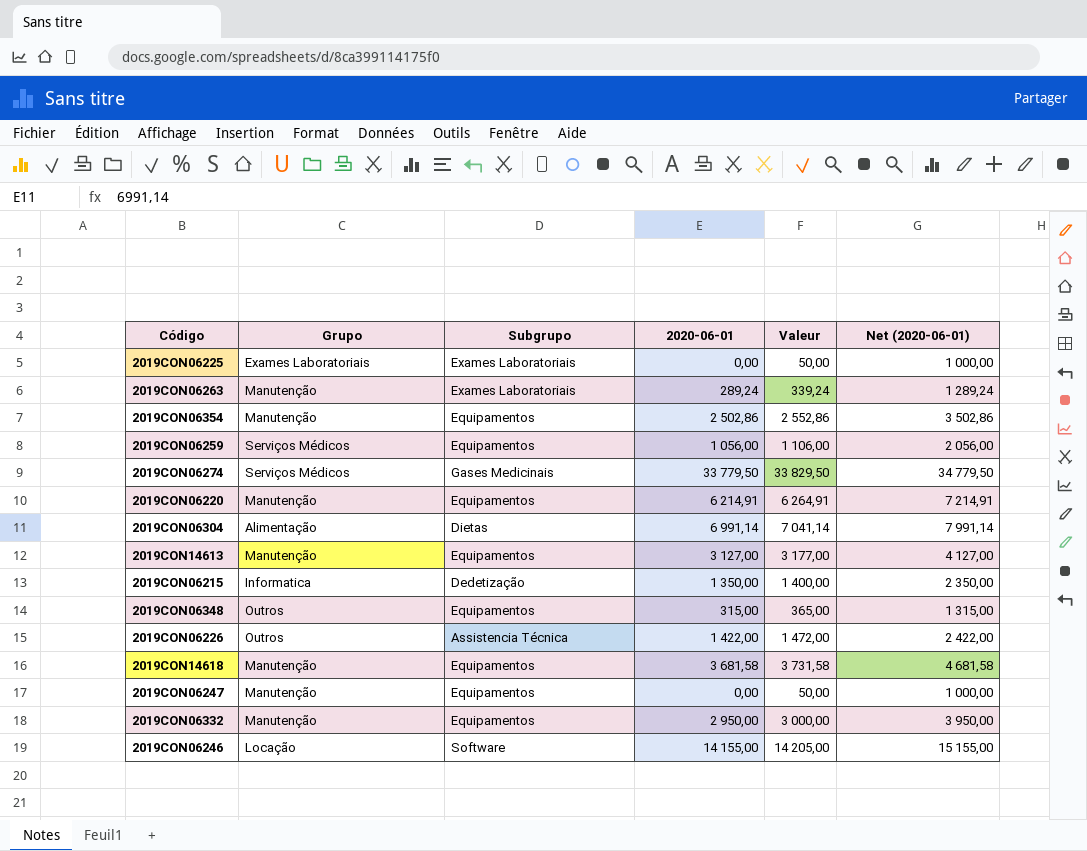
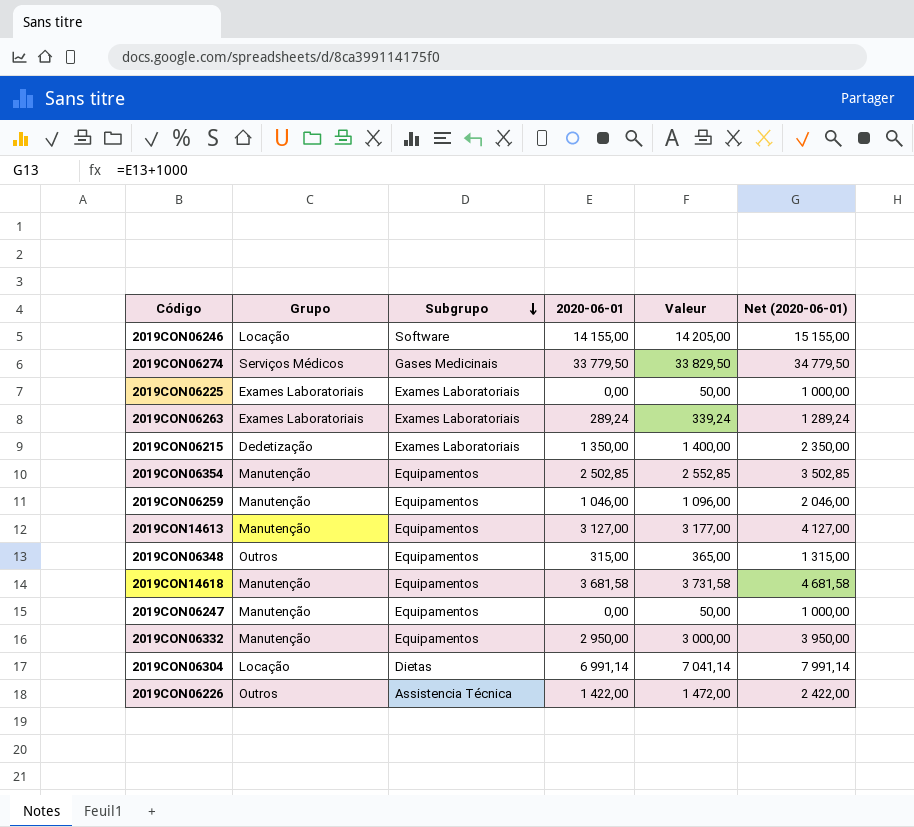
row order: none -> Subgrupo descending
row 2019CON06220: Manutenção | Equipamentos | 6 214,91 | 6 264,91 | 7 214,91 -> none
2019CON06263 | Grupo: Manutenção -> Exames Laboratoriais
2019CON06215 | Grupo: Informatica -> Dedetização
2019CON06215 | Subgrupo: Dedetização -> Exames Laboratoriais
2019CON06354 | 2020-06-01: 2 502,86 -> 2 502,85
2019CON06354 | Valeur: 2 552,86 -> 2 552,85
2019CON06354 | Net (2020-06-01): 3 502,86 -> 3 502,85
2019CON06259 | Grupo: Serviços Médicos -> Manutenção
2019CON06259 | 2020-06-01: 1 056,00 -> 1 046,00
2019CON06259 | Valeur: 1 106,00 -> 1 096,00
2019CON06259 | Net (2020-06-01): 2 056,00 -> 2 046,00
2019CON06304 | Grupo: Alimentação -> Locação

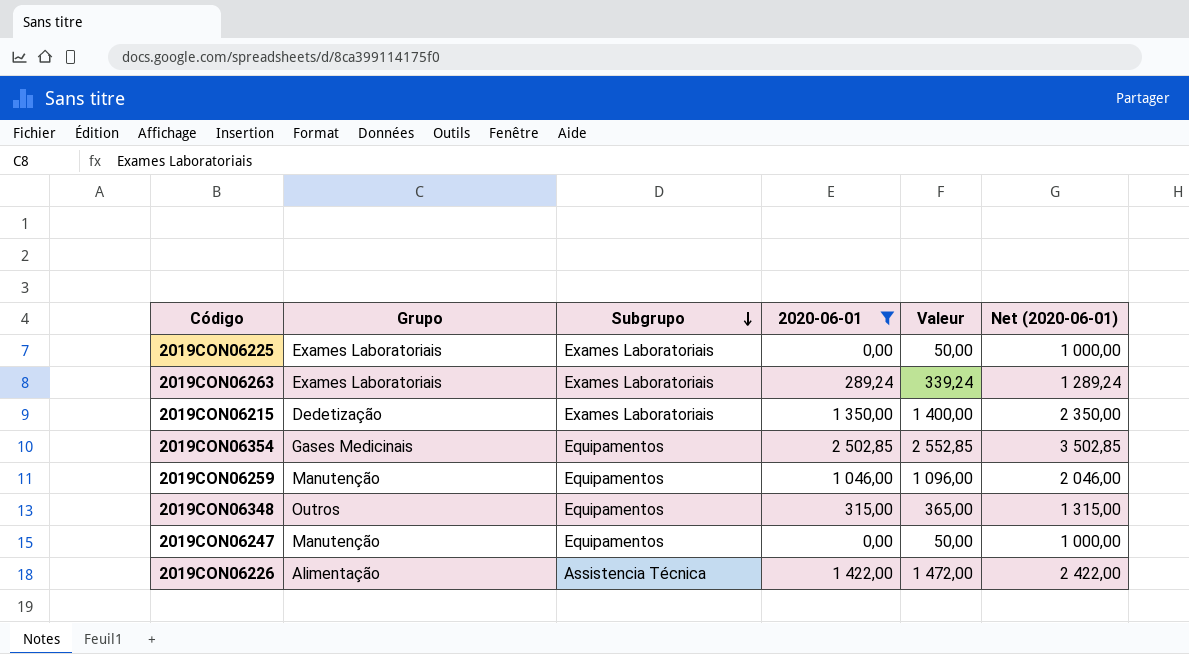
filter: none -> 2020-06-01 <= 2 502,85
2019CON06354 | Grupo: Manutenção -> Gases Medicinais
2019CON06226 | Grupo: Outros -> Alimentação

